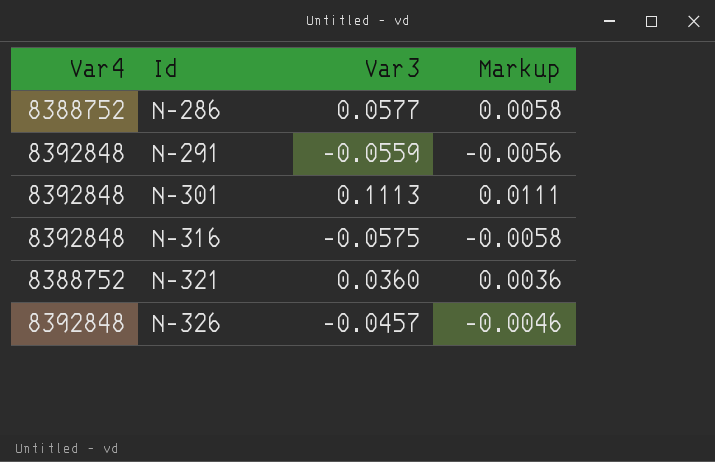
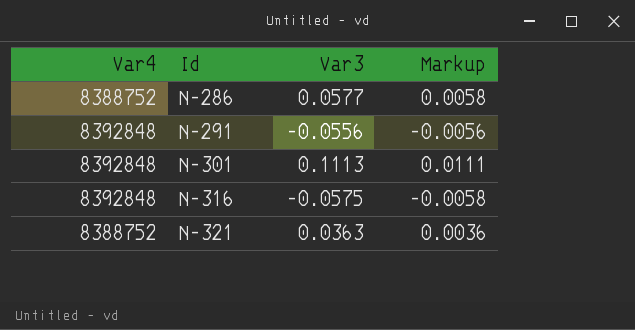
row N-326: 8392848 | -0.0457 | -0.0046 -> none
N-291 | Var3: -0.0559 -> -0.0556
N-321 | Var3: 0.0360 -> 0.0363

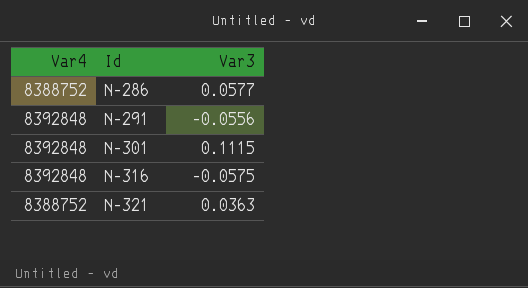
column Markup | formula: [Var3] * 0.1 -> none
N-301 | Var3: 0.1113 -> 0.1115

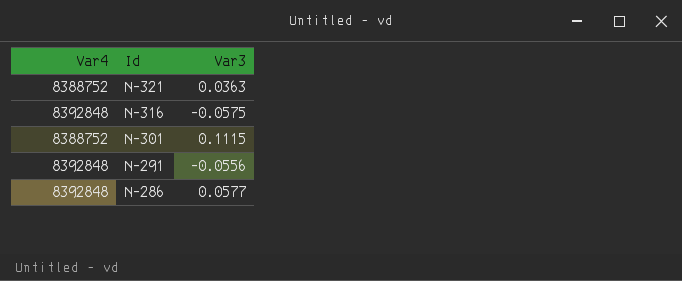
row order: Id ascending -> Id descending
N-301 | Var4: 8392848 -> 8388752
N-286 | Var4: 8388752 -> 8392848

